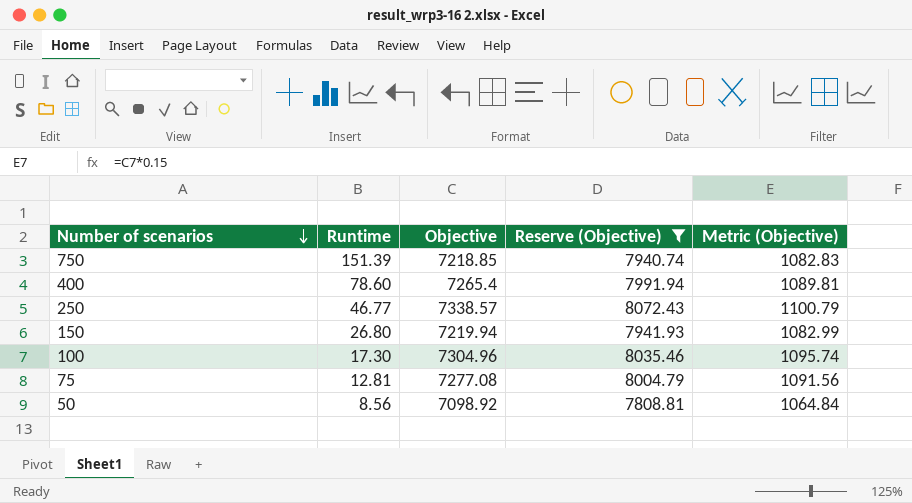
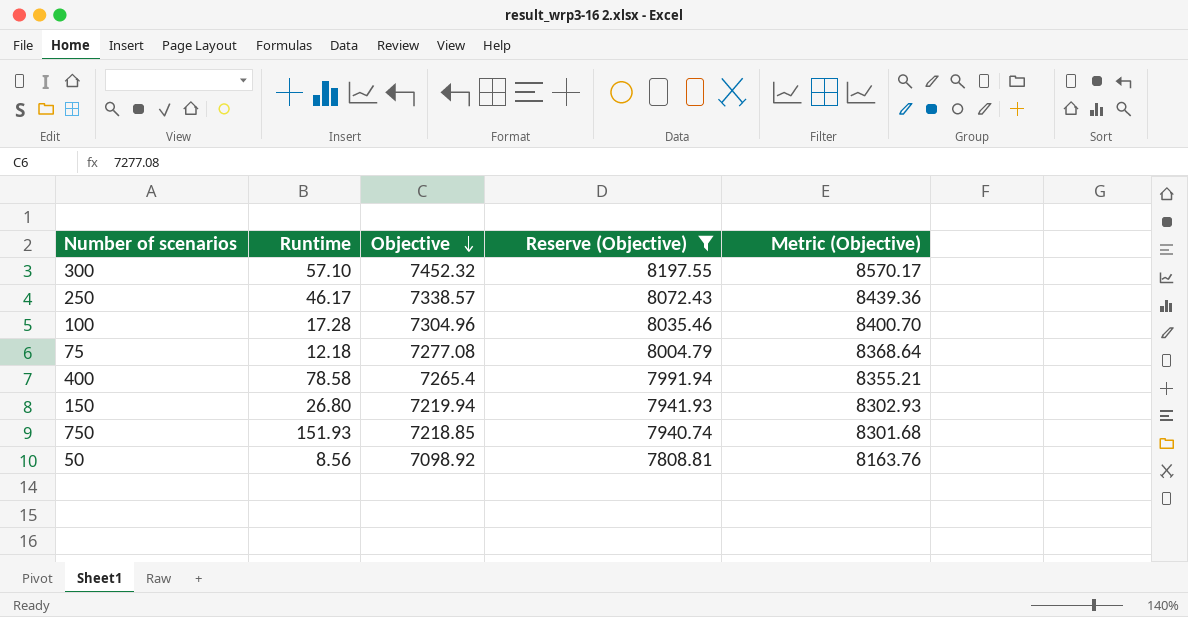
row order: Number of scenarios descending -> Objective descending
column Metric (Objective) | formula: [Objective] * 0.15 -> [Objective] * 1.15
row 300: none -> 57.10 | 7452.32 | 8197.55 | 8570.17
250 | Runtime: 46.77 -> 46.17
100 | Runtime: 17.30 -> 17.28
75 | Runtime: 12.81 -> 12.18
400 | Runtime: 78.60 -> 78.58
750 | Runtime: 151.39 -> 151.93

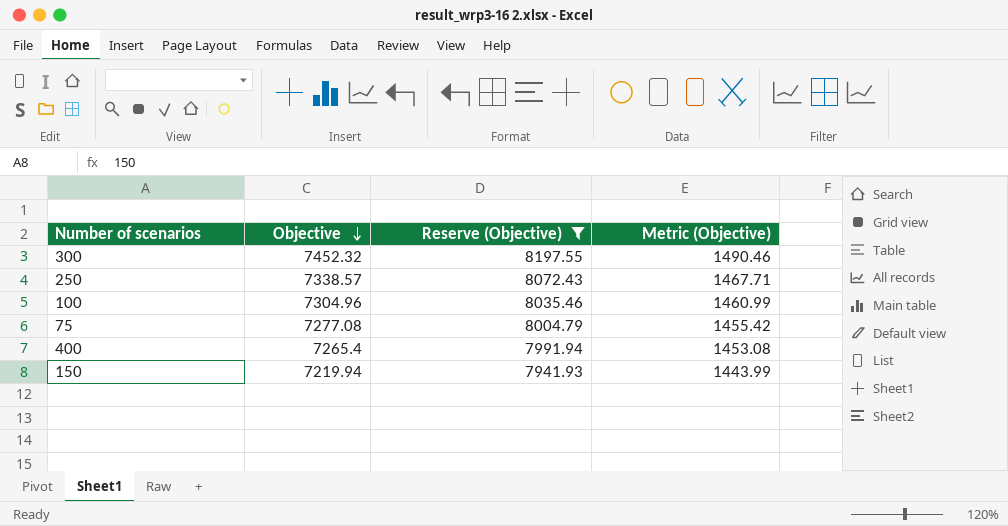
column Runtime | position: 2 -> none
column Metric (Objective) | formula: [Objective] * 1.15 -> [Objective] * 0.2
row 750: 151.93 | 7218.85 | 7940.74 | 8301.68 -> none
row 50: 8.56 | 7098.92 | 7808.81 | 8163.76 -> none

